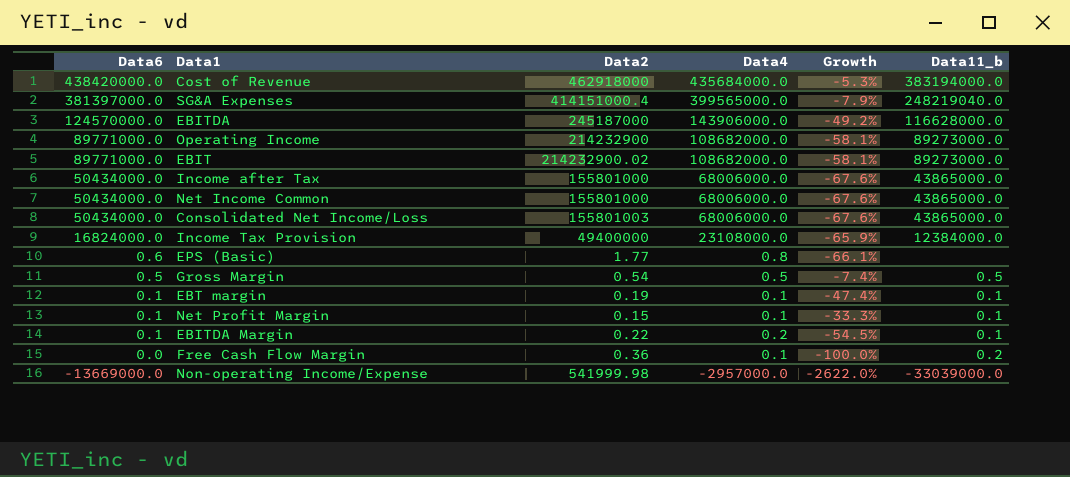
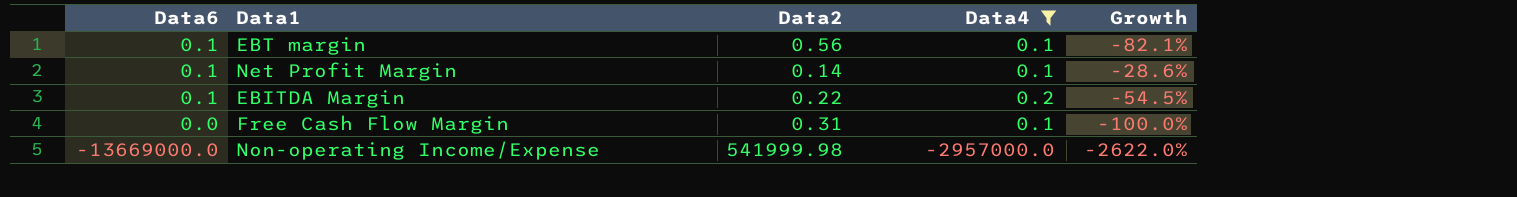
filter: none -> Data4 <= 0.2
column Data11_b | position: 6 -> none
EBT margin | Data2: 0.19 -> 0.56
EBT margin | Growth: -47.4% -> -82.1%
Net Profit Margin | Data2: 0.15 -> 0.14
Net Profit Margin | Growth: -33.3% -> -28.6%
Free Cash Flow Margin | Data2: 0.36 -> 0.31

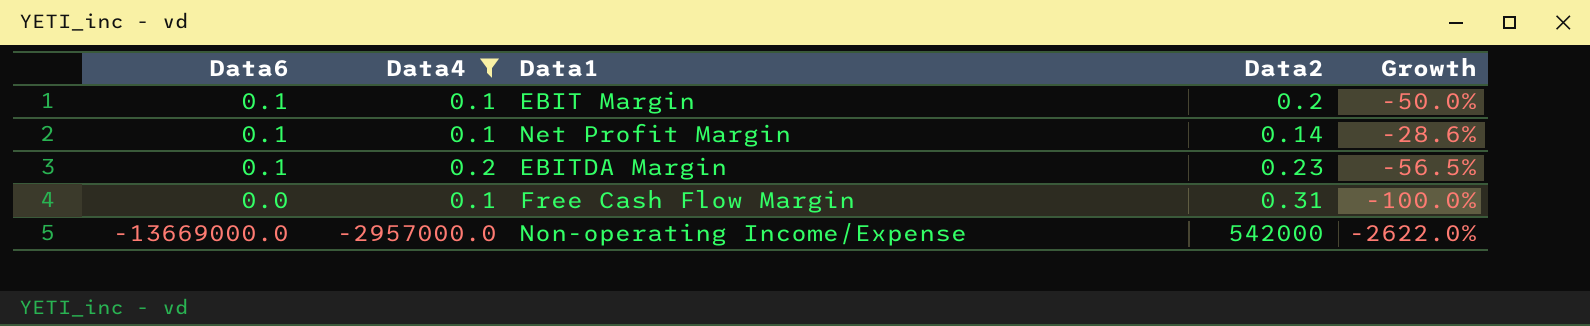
column Data4 | position: 4 -> 2
row EBT margin: 0.1 | 0.56 | 0.1 | -82.1% -> none
row EBIT Margin: none -> 0.1 | 0.1 | 0.2 | -50.0%
EBITDA Margin | Data2: 0.22 -> 0.23
EBITDA Margin | Growth: -54.5% -> -56.5%
Non-operating Income/Expense | Data2: 541999.98 -> 542000

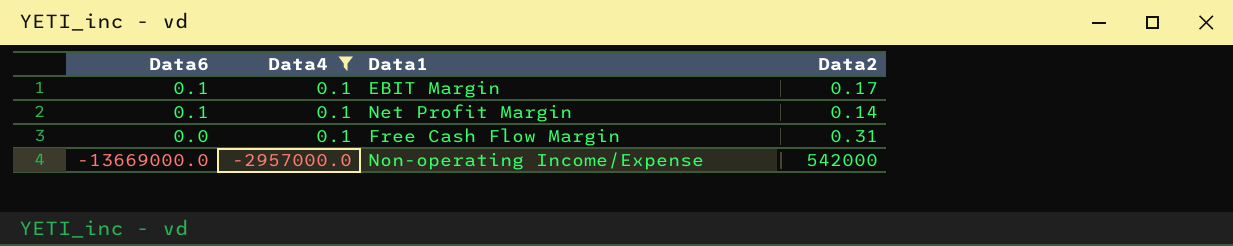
column Growth | formula: ([Data6] - [Data2]) / [Data2] -> none
row EBITDA Margin: 0.1 | 0.2 | 0.23 | -56.5% -> none
EBIT Margin | Data2: 0.2 -> 0.17

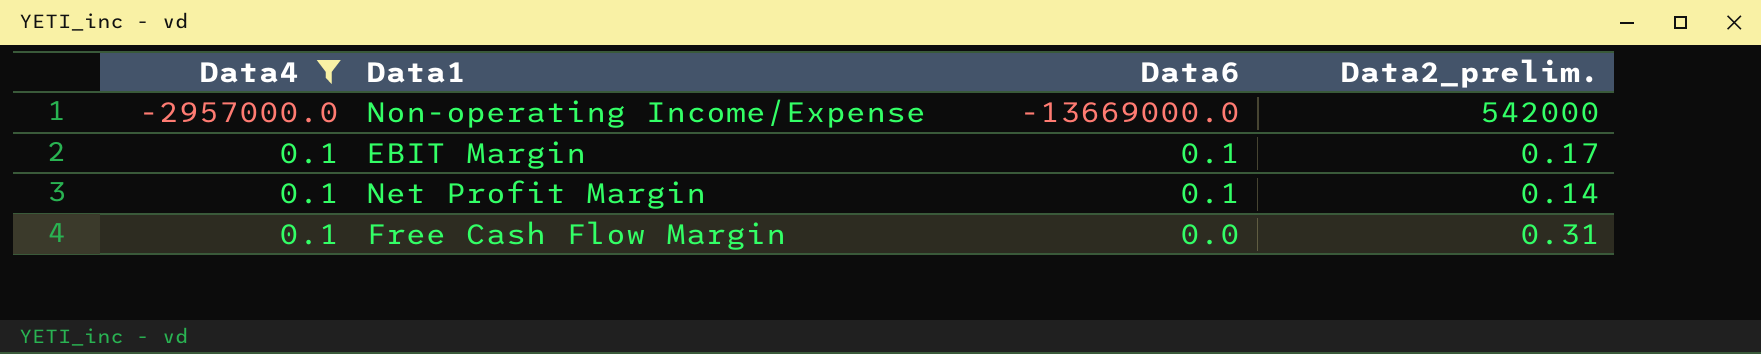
row order: Data6 descending -> Data4 ascending
column Data6 | position: 1 -> 3
column name: Data2 -> Data2_prelim.

